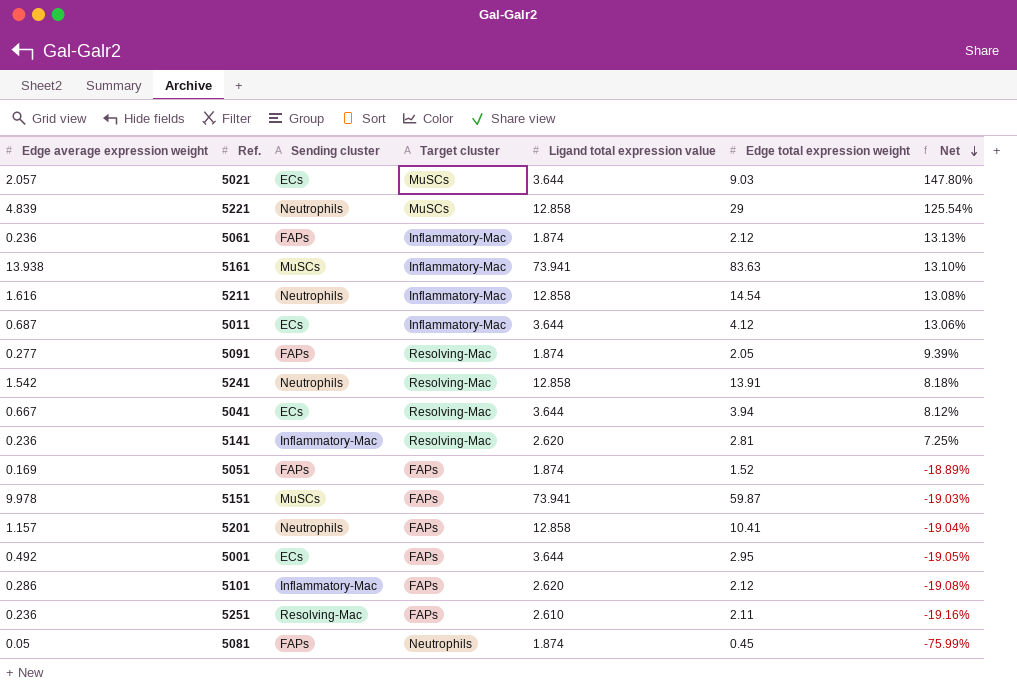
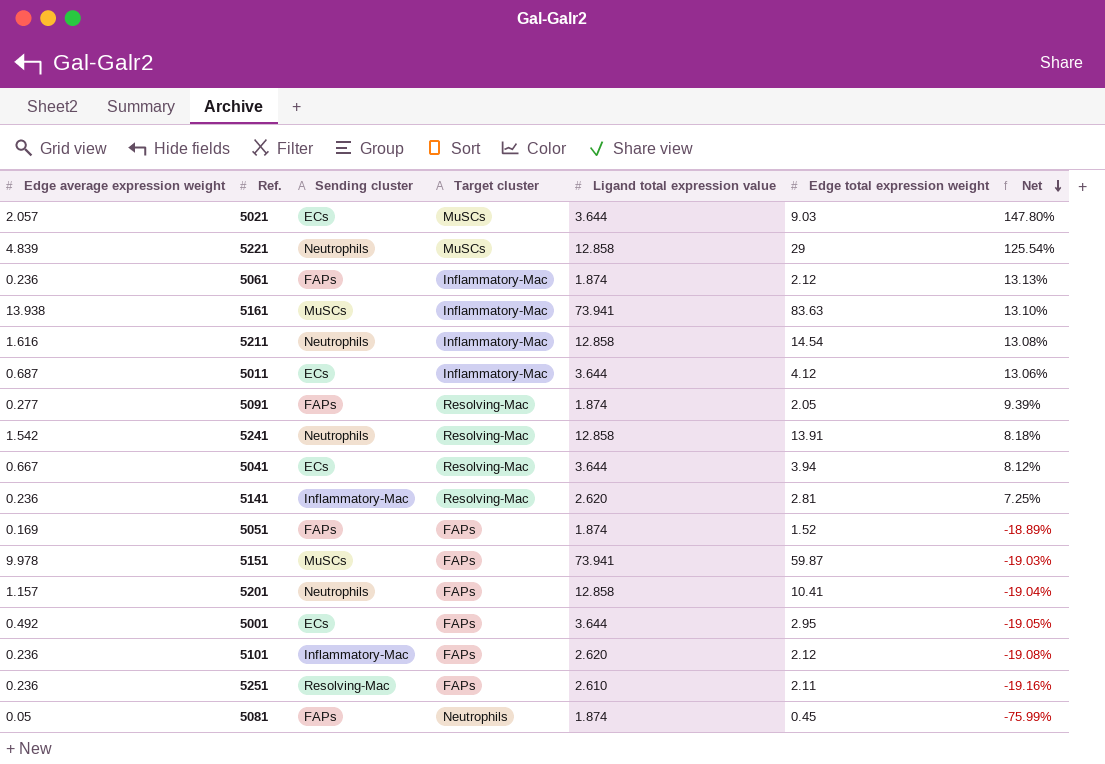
5101 | Edge average expression weight: 0.286 -> 0.236

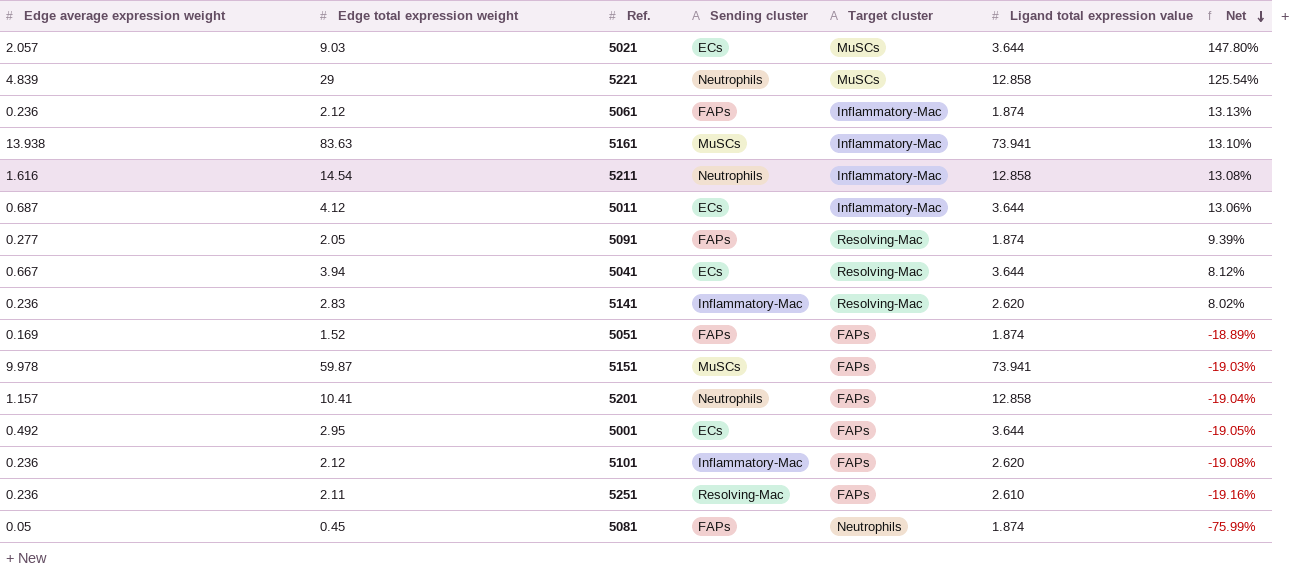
column Edge total expression weight | position: 6 -> 2
row 5241: 1.542 | Neutrophils | Resolving-Mac | 12.858 | 13.91 | 8.18% -> none
5141 | Edge total expression weight: 2.81 -> 2.83
5141 | Net: 7.25% -> 8.02%

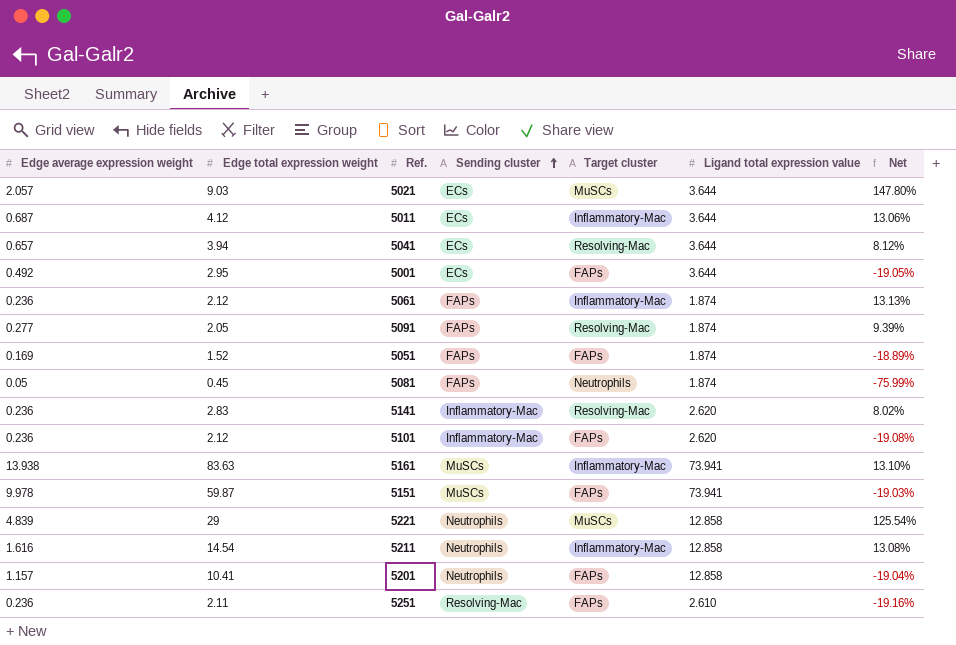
row order: Net descending -> Sending cluster ascending
5041 | Edge average expression weight: 0.667 -> 0.657

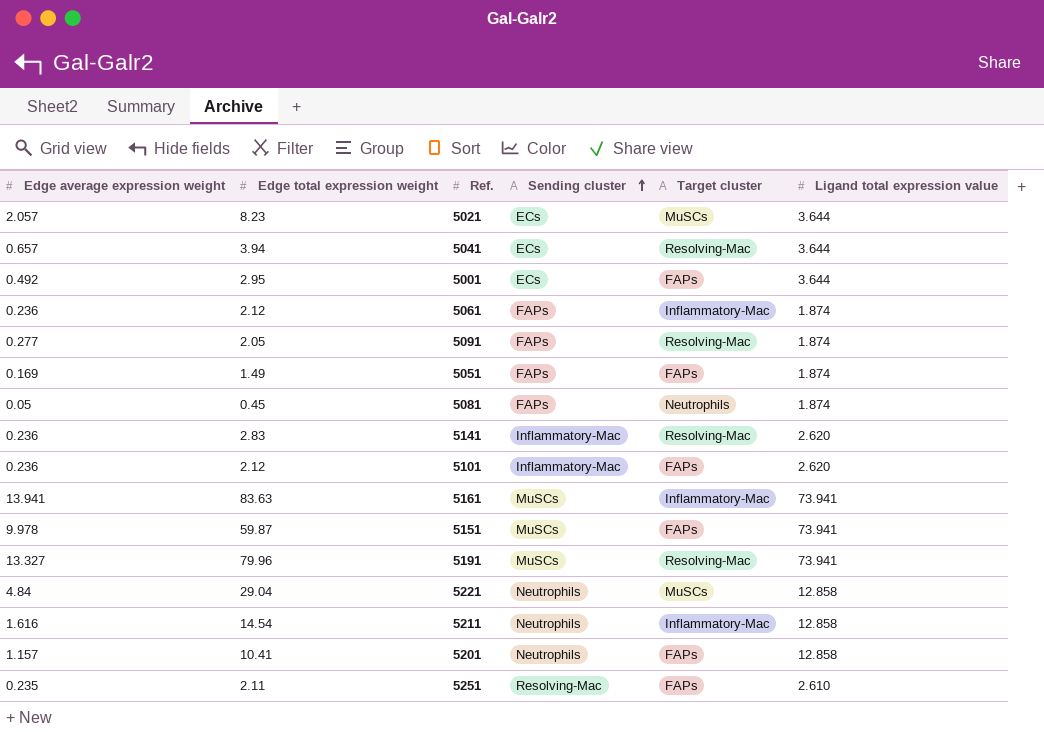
column Net | formula: ([Edge total expression weight] - [Ligand total expression value]) / [Ligand total expression value] -> none
row 5011: 0.687 | 4.12 | ECs | Inflammatory-Mac | 3.644 | 13.06% -> none
5021 | Edge total expression weight: 9.03 -> 8.23
5051 | Edge total expression weight: 1.52 -> 1.49
5161 | Edge average expression weight: 13.938 -> 13.941
row 5191: none -> 13.327 | 79.96 | MuSCs | Resolving-Mac | 73.941
5221 | Edge average expression weight: 4.839 -> 4.84
5221 | Edge total expression weight: 29 -> 29.04
5251 | Edge average expression weight: 0.236 -> 0.235

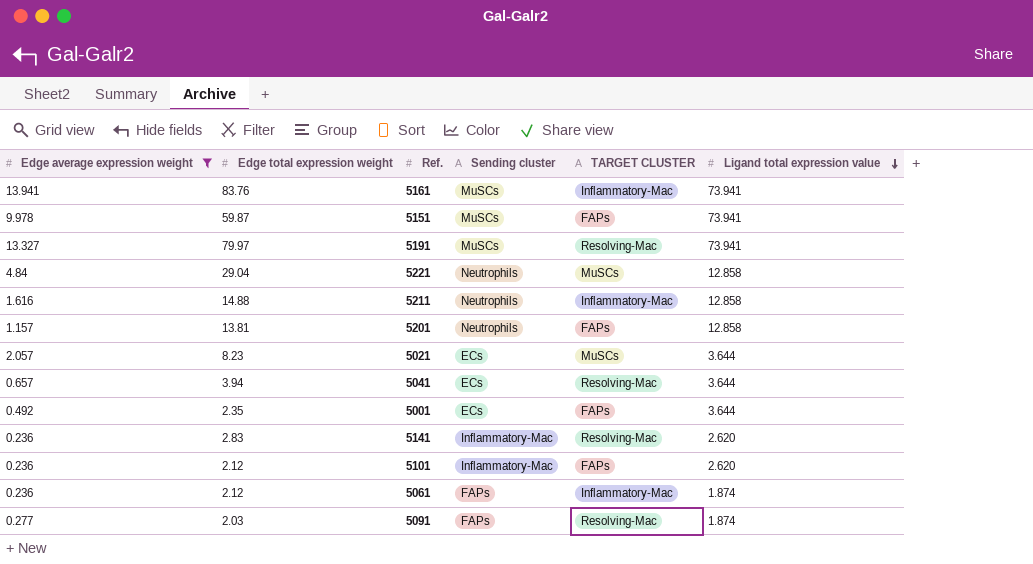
filter: none -> Edge average expression weight >= 0.236
row order: Sending cluster ascending -> Ligand total expression value descending
column name: Target cluster -> TARGET CLUSTER
5161 | Edge total expression weight: 83.63 -> 83.76
5191 | Edge total expression weight: 79.96 -> 79.97
5211 | Edge total expression weight: 14.54 -> 14.88
5201 | Edge total expression weight: 10.41 -> 13.81
5001 | Edge total expression weight: 2.95 -> 2.35
5091 | Edge total expression weight: 2.05 -> 2.03

